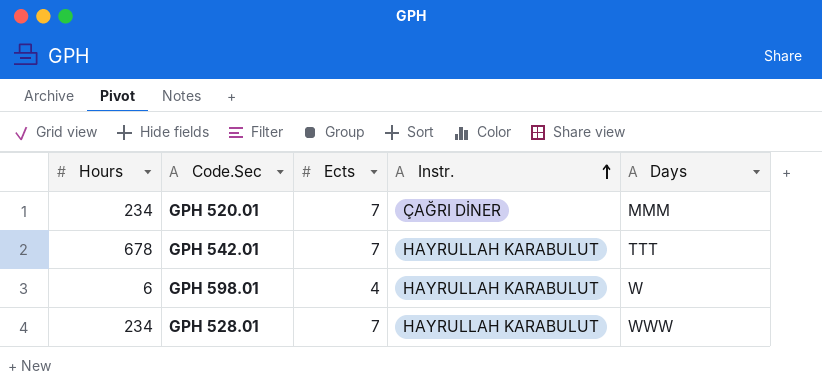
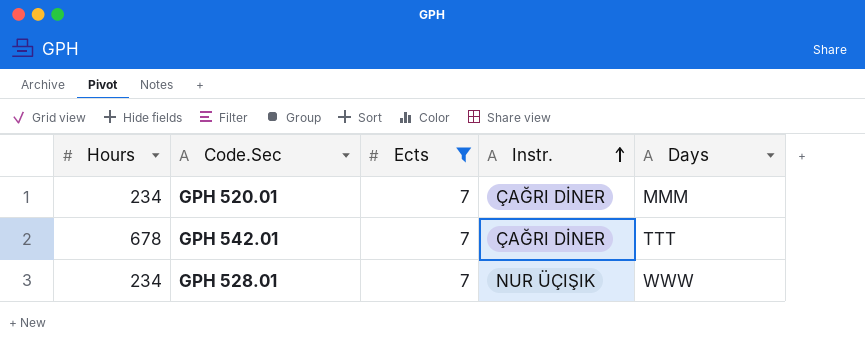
filter: none -> Ects = 7
GPH 542.01 | Instr.: HAYRULLAH KARABULUT -> ÇAĞRI DİNER
GPH 528.01 | Instr.: HAYRULLAH KARABULUT -> NUR ÜÇIŞIK

